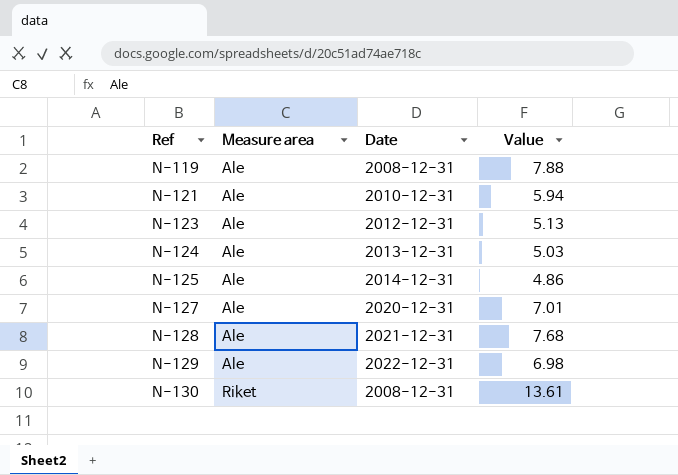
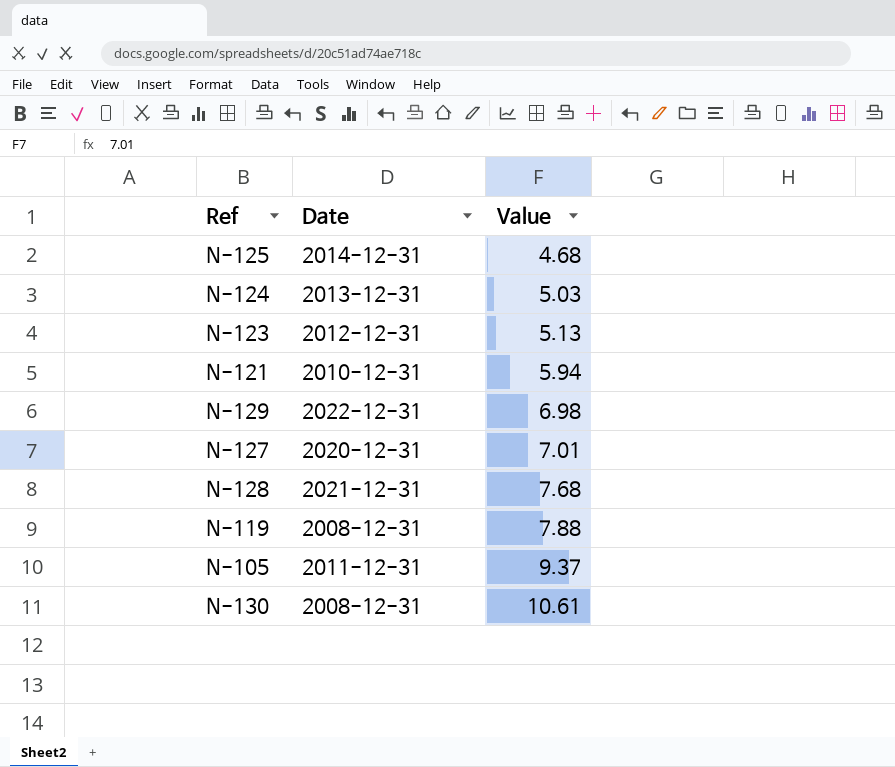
row order: Ref ascending -> Value ascending
column Measure area | position: 2 -> none
N-125 | Value: 4.86 -> 4.68
row N-105: none -> 2011-12-31 | 9.37
N-130 | Value: 13.61 -> 10.61

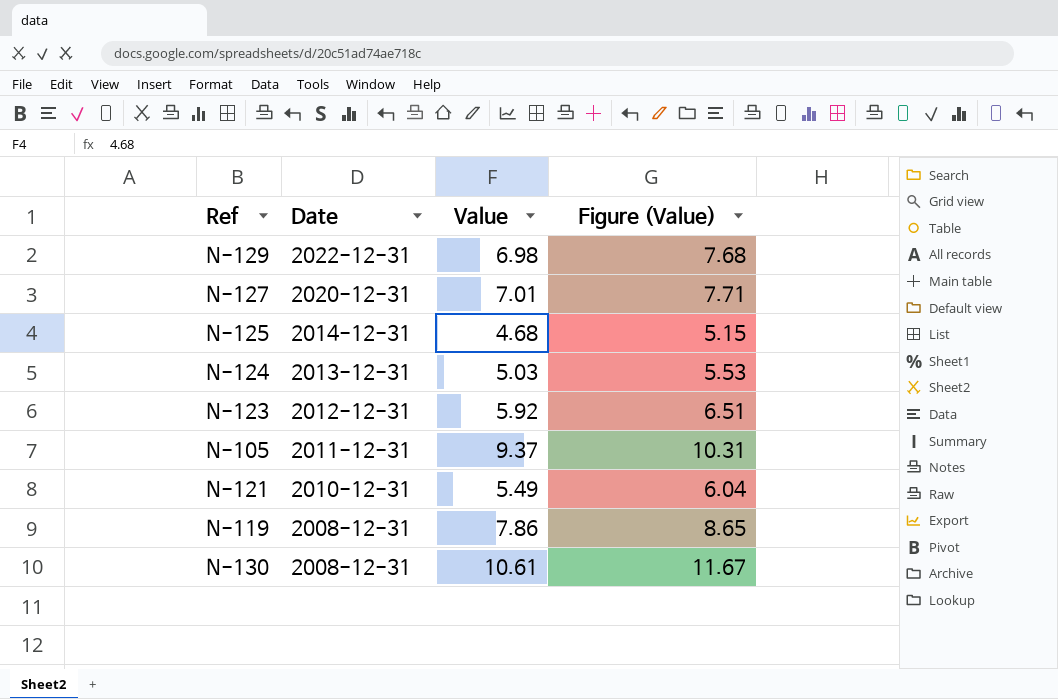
row order: Value ascending -> Date descending
column Figure (Value) | formula: none -> [Value] * 1.1
row N-128: 2021-12-31 | 7.68 -> none
N-123 | Value: 5.13 -> 5.92
N-121 | Value: 5.94 -> 5.49
N-119 | Value: 7.88 -> 7.86

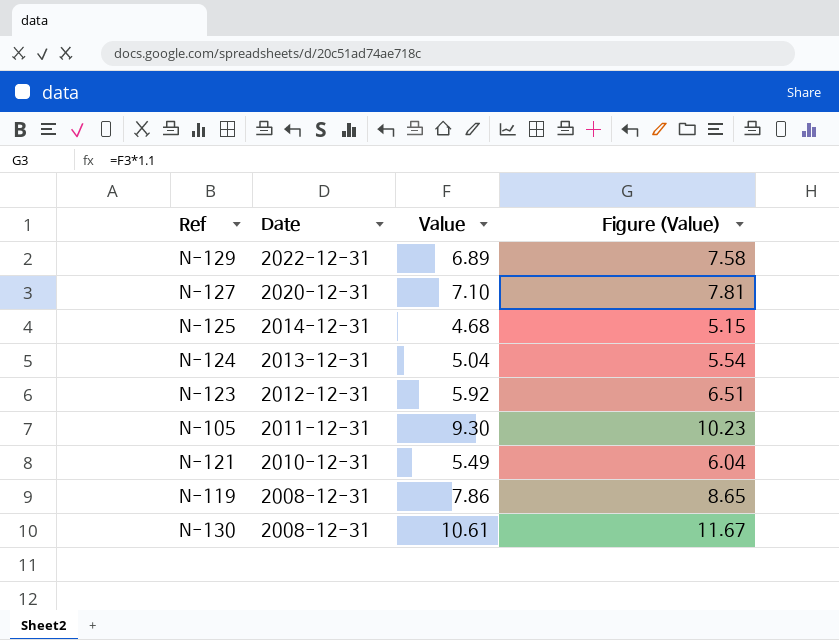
N-129 | Value: 6.98 -> 6.89
N-129 | Figure (Value): 7.68 -> 7.58
N-127 | Value: 7.01 -> 7.10
N-127 | Figure (Value): 7.71 -> 7.81
N-124 | Value: 5.03 -> 5.04
N-124 | Figure (Value): 5.53 -> 5.54
N-105 | Value: 9.37 -> 9.30
N-105 | Figure (Value): 10.31 -> 10.23

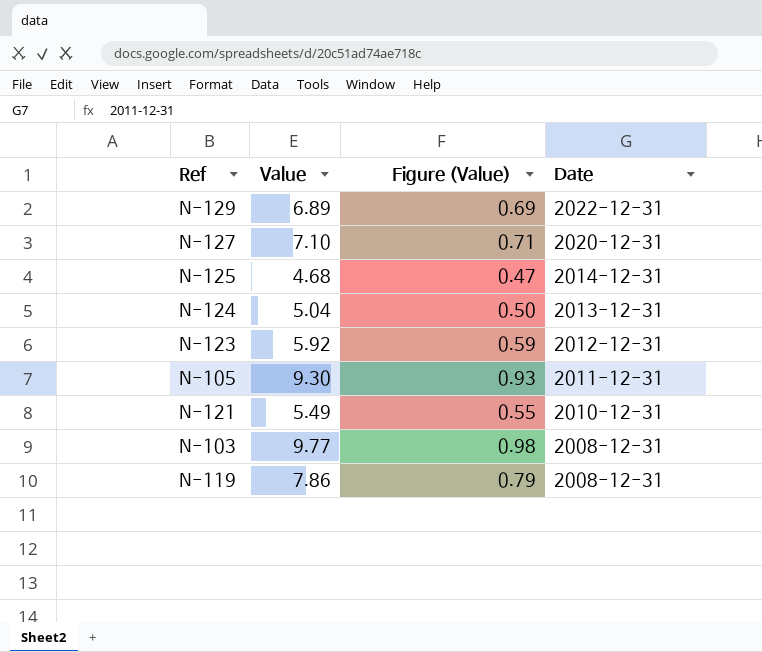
column Figure (Value) | formula: [Value] * 1.1 -> [Value] * 0.1
column Date | position: 2 -> 4
row N-130: 2008-12-31 | 10.61 | 11.67 -> none
row N-103: none -> 9.77 | 0.98 | 2008-12-31

